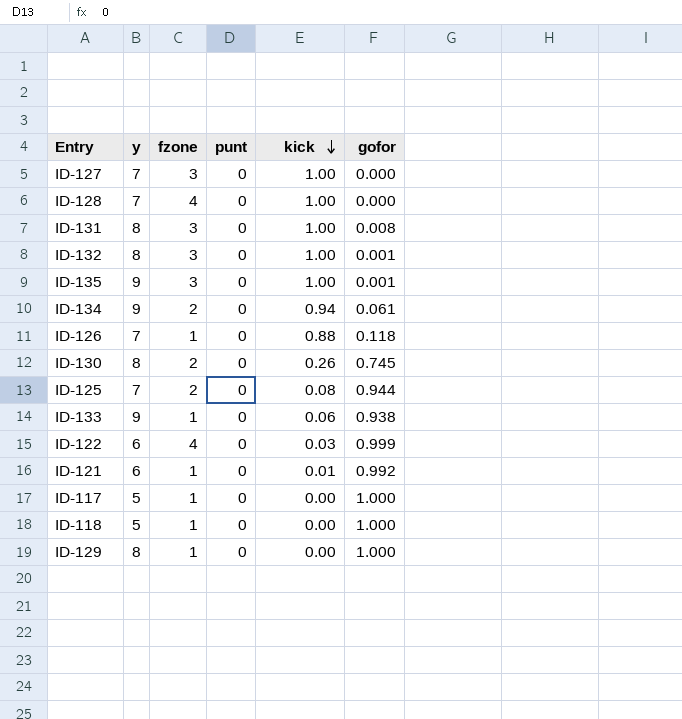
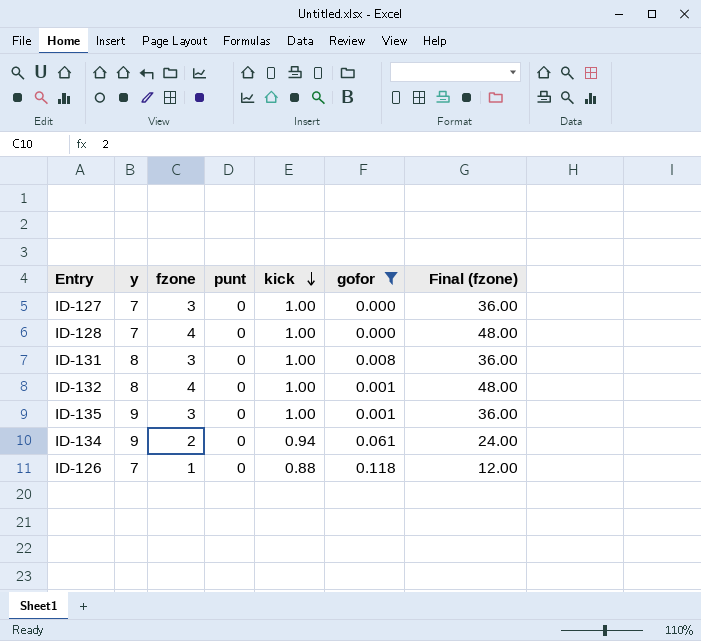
filter: none -> gofor <= 0.118
column Final (fzone) | formula: none -> [fzone] * 12
ID-132 | fzone: 3 -> 4

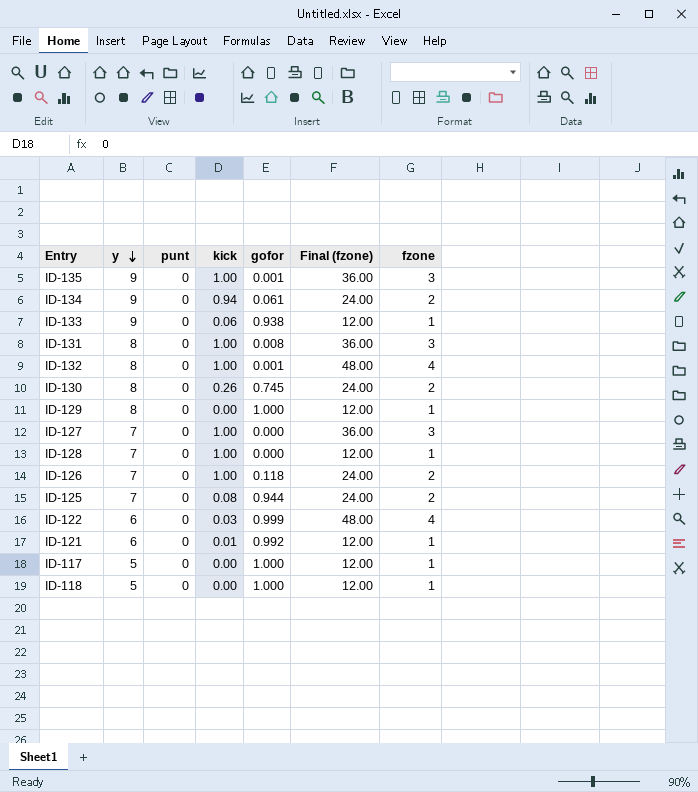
filter: gofor <= 0.118 -> none
row order: kick descending -> y descending
column fzone | position: 3 -> 7
ID-128 | Final (fzone): 48.00 -> 12.00
ID-128 | fzone: 4 -> 1
ID-126 | kick: 0.88 -> 1.00
ID-126 | Final (fzone): 12.00 -> 24.00
ID-126 | fzone: 1 -> 2

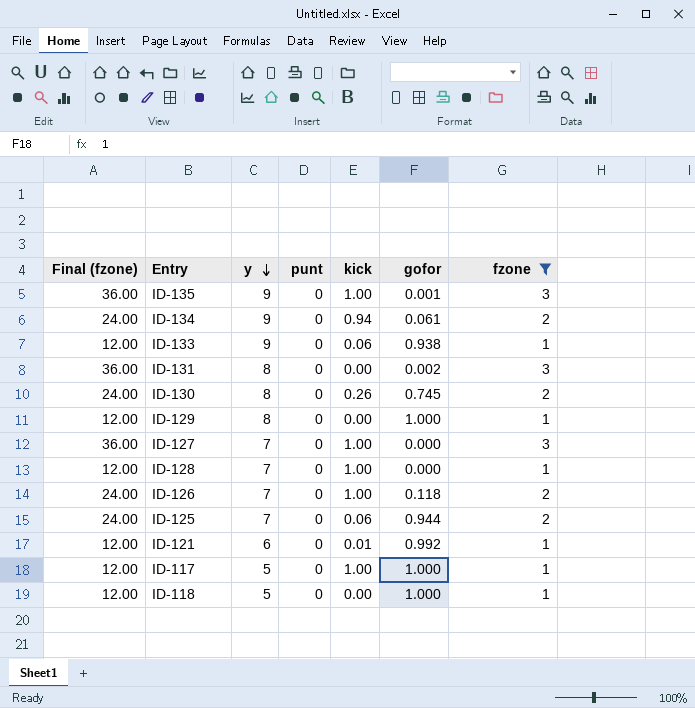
filter: none -> fzone != 4
column Final (fzone) | position: 6 -> 1
ID-131 | kick: 1.00 -> 0.00
ID-131 | gofor: 0.008 -> 0.002
ID-125 | kick: 0.08 -> 0.06
ID-117 | kick: 0.00 -> 1.00

